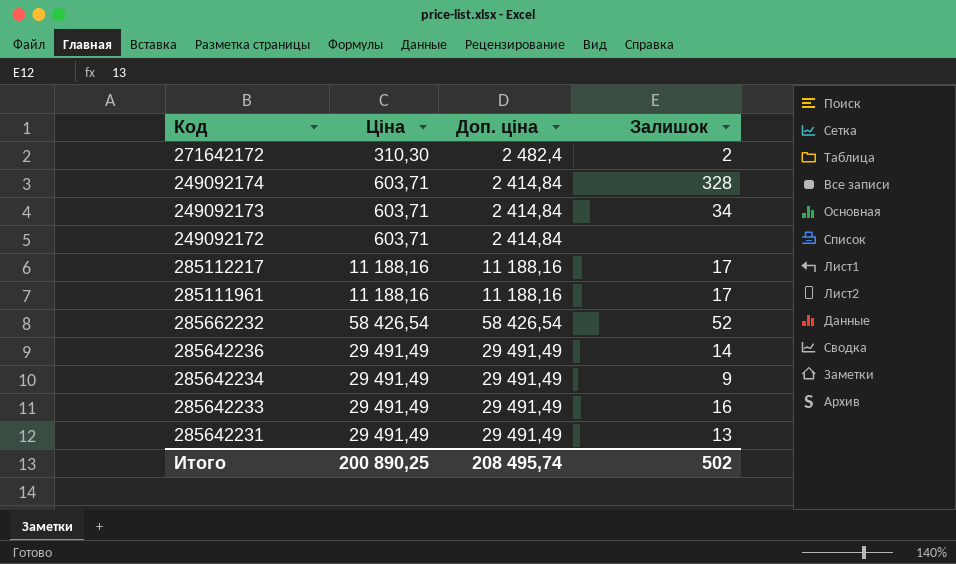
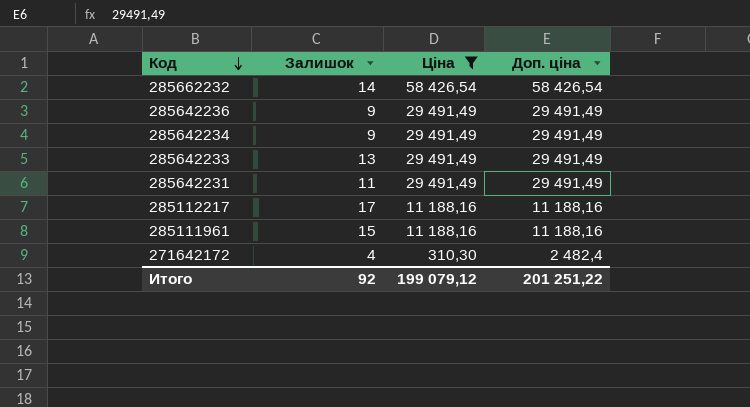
filter: none -> Ціна != 603,71
row order: none -> Код descending
column Залишок | position: 4 -> 2
285662232 | Залишок: 52 -> 14
285642236 | Залишок: 14 -> 9
285642233 | Залишок: 16 -> 13
285642231 | Залишок: 13 -> 11
285111961 | Залишок: 17 -> 15
271642172 | Залишок: 2 -> 4
Итого | Залишок: 502 -> 92
Итого | Ціна: 200 890,25 -> 199 079,12
Итого | Доп. ціна: 208 495,74 -> 201 251,22

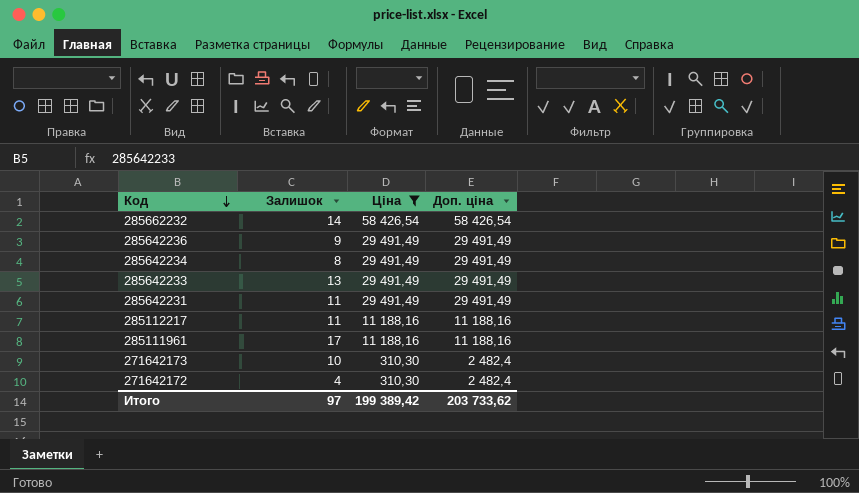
285642234 | Залишок: 9 -> 8
285112217 | Залишок: 17 -> 11
285111961 | Залишок: 15 -> 17
row 271642173: none -> 10 | 310,30 | 2 482,4
Итого | Залишок: 92 -> 97
Итого | Ціна: 199 079,12 -> 199 389,42
Итого | Доп. ціна: 201 251,22 -> 203 733,62

